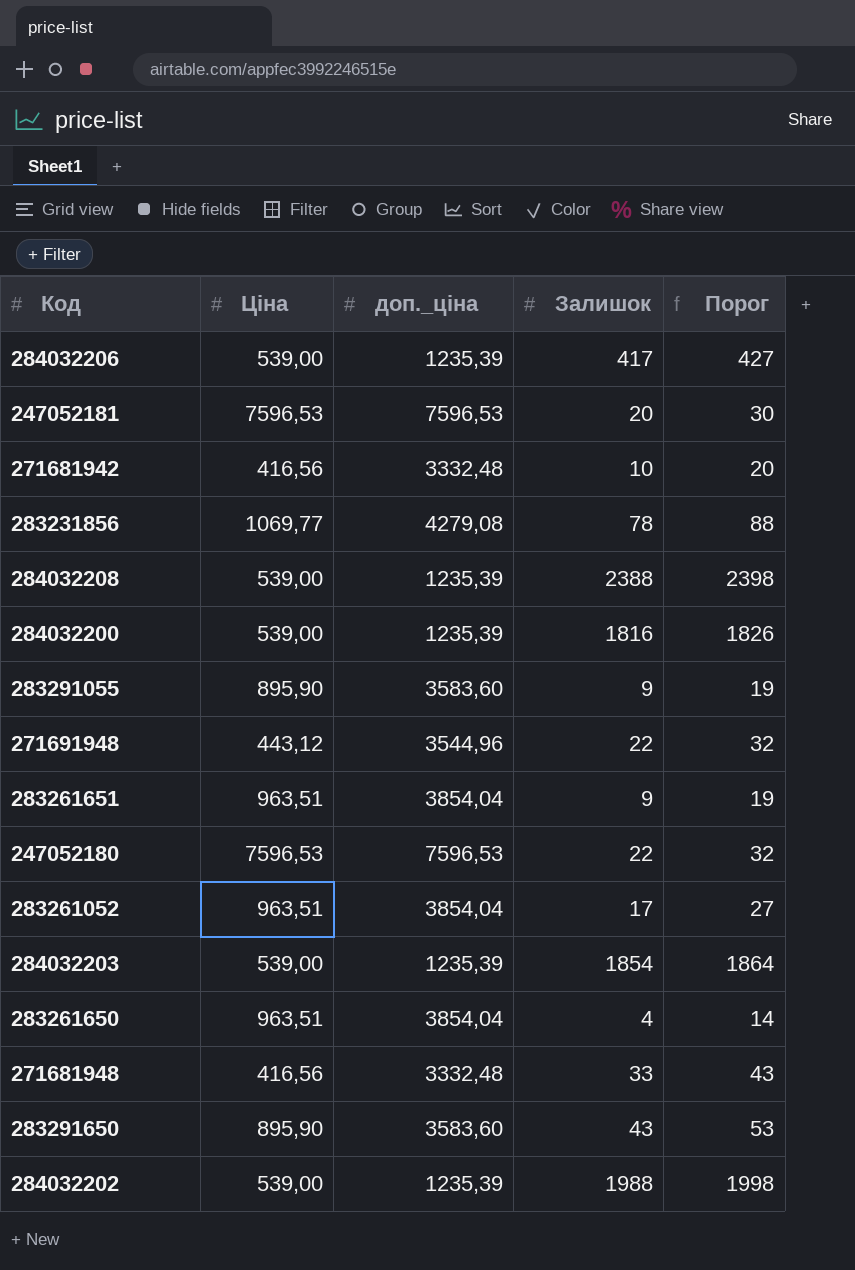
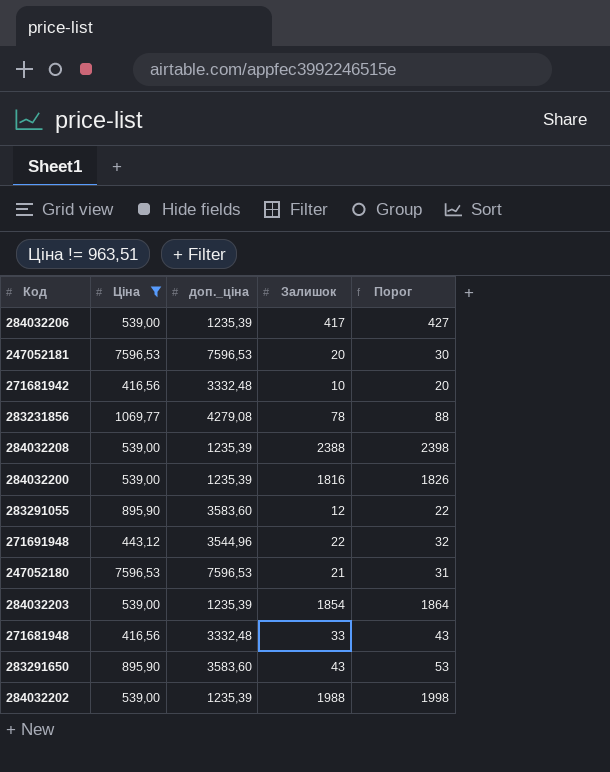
filter: none -> Ціна != 963,51
283291055 | Залишок: 9 -> 12
283291055 | Порог: 19 -> 22
247052180 | Залишок: 22 -> 21
247052180 | Порог: 32 -> 31

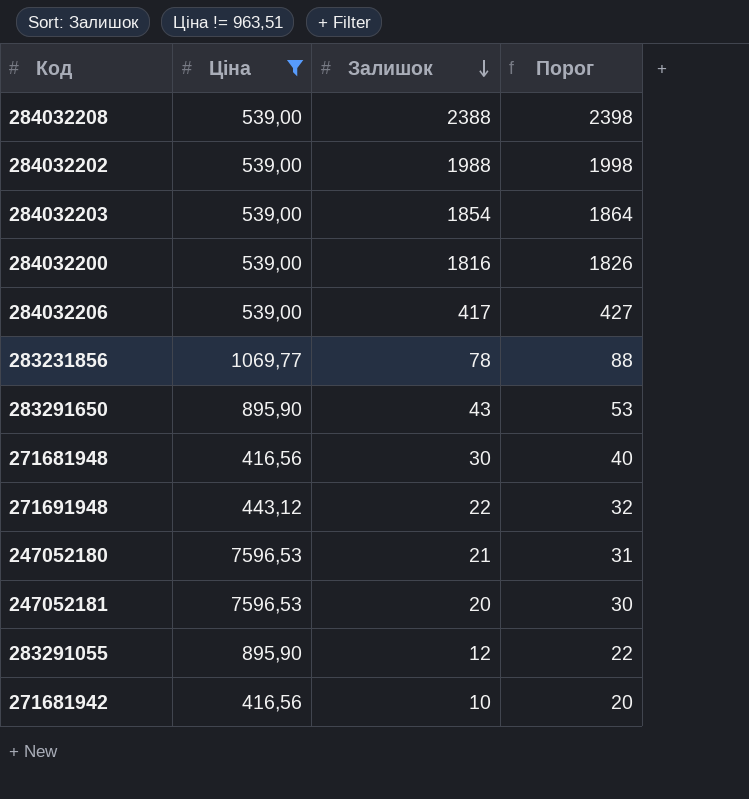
row order: none -> Залишок descending
column доп._ціна | position: 3 -> none
271681948 | Залишок: 33 -> 30
271681948 | Порог: 43 -> 40

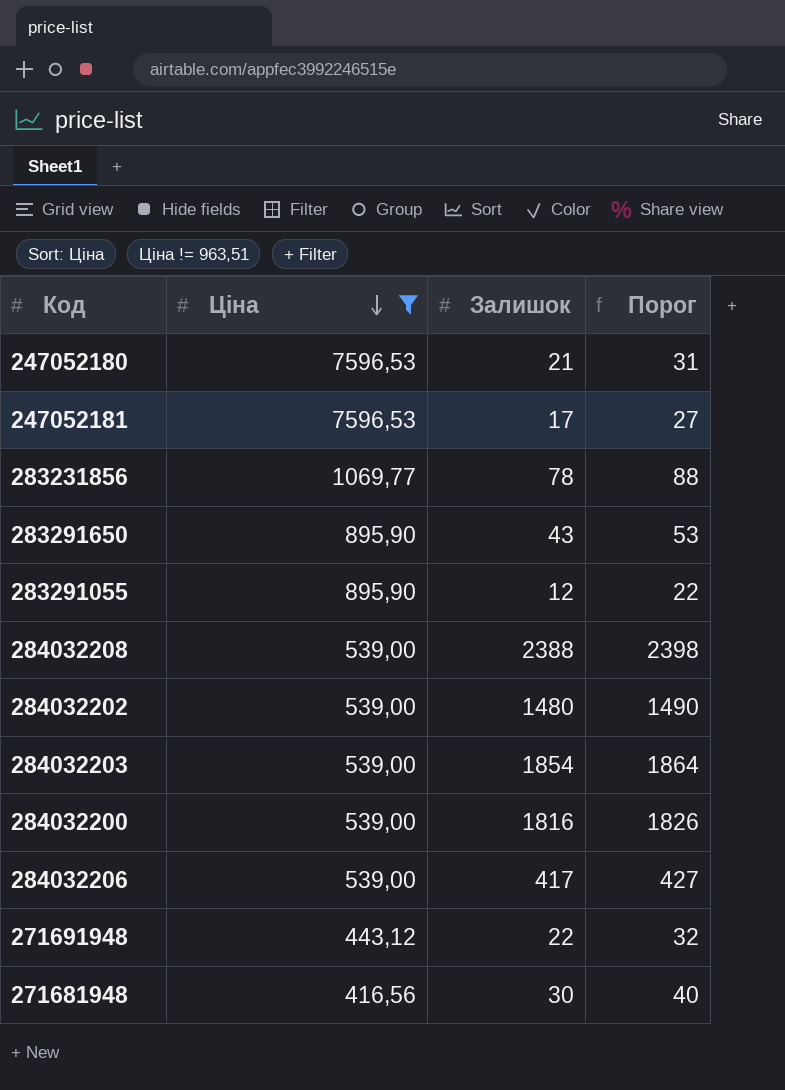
row order: Залишок descending -> Ціна descending
row 271681942: 416,56 | 10 | 20 -> none
247052181 | Залишок: 20 -> 17
247052181 | Порог: 30 -> 27
284032202 | Залишок: 1988 -> 1480
284032202 | Порог: 1998 -> 1490

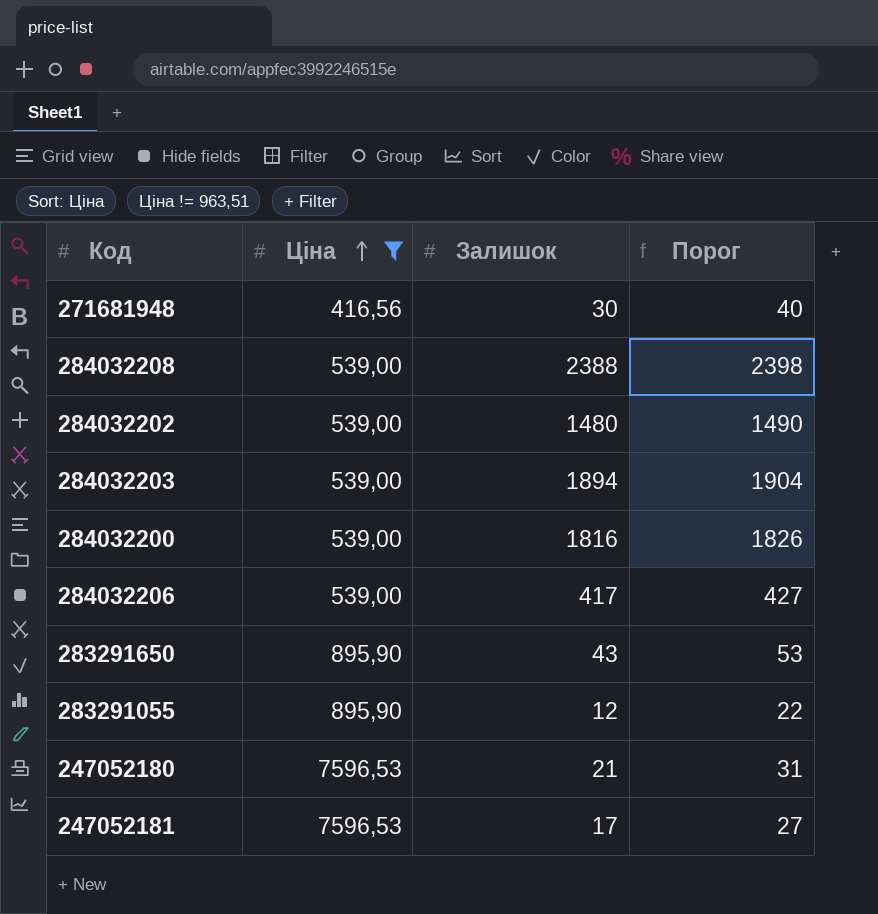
row order: Ціна descending -> Ціна ascending
row 283231856: 1069,77 | 78 | 88 -> none
row 271691948: 443,12 | 22 | 32 -> none
284032203 | Залишок: 1854 -> 1894
284032203 | Порог: 1864 -> 1904

